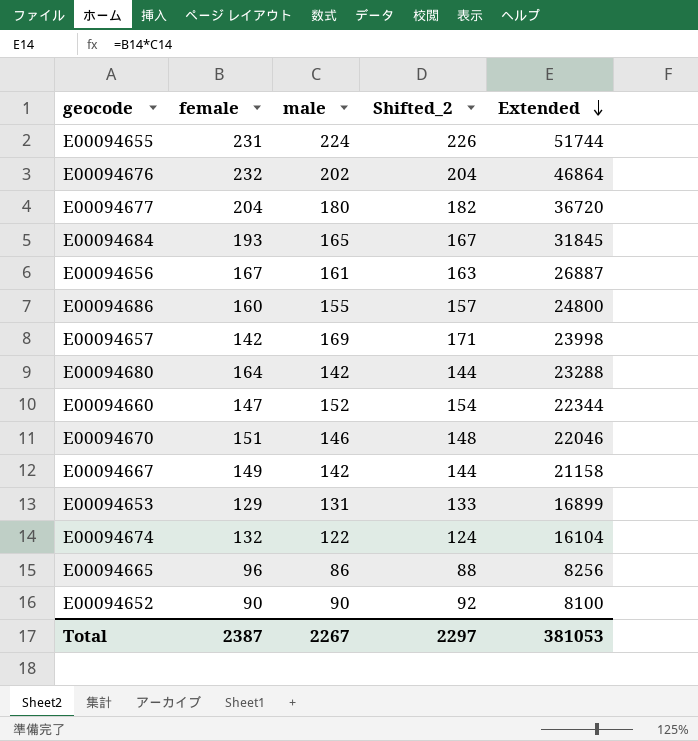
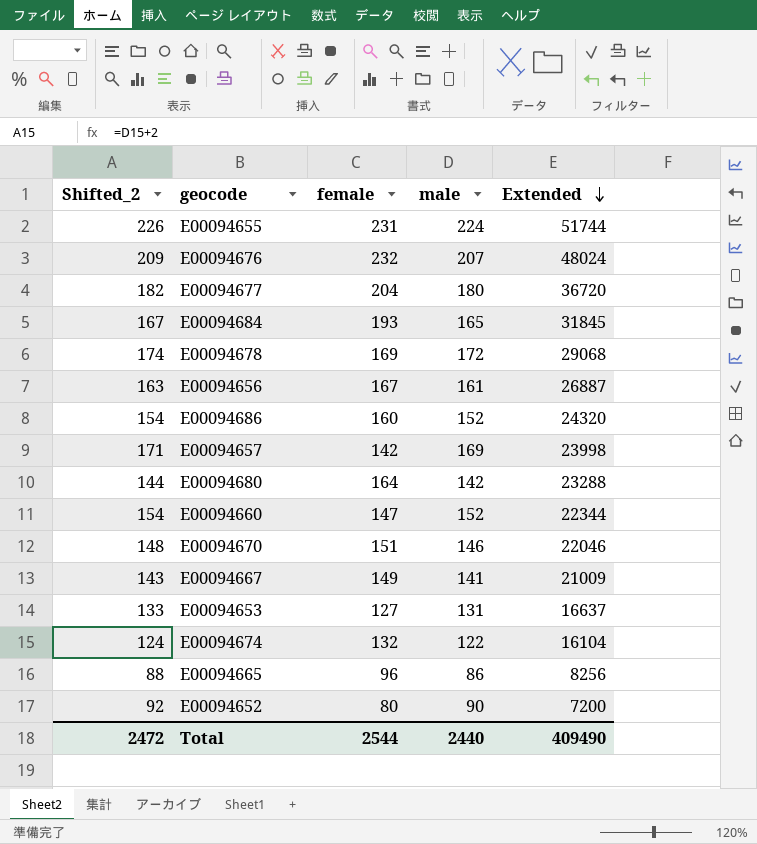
column Shifted_2 | position: 4 -> 1
E00094676 | Shifted_2: 204 -> 209
E00094676 | male: 202 -> 207
E00094676 | Extended: 46864 -> 48024
row E00094678: none -> 174 | 169 | 172 | 29068
E00094686 | Shifted_2: 157 -> 154
E00094686 | male: 155 -> 152
E00094686 | Extended: 24800 -> 24320
E00094667 | Shifted_2: 144 -> 143
E00094667 | male: 142 -> 141
E00094667 | Extended: 21158 -> 21009
E00094653 | female: 129 -> 127
E00094653 | Extended: 16899 -> 16637
E00094652 | female: 90 -> 80
E00094652 | Extended: 8100 -> 7200
Total | Shifted_2: 2297 -> 2472
Total | female: 2387 -> 2544
Total | male: 2267 -> 2440
Total | Extended: 381053 -> 409490

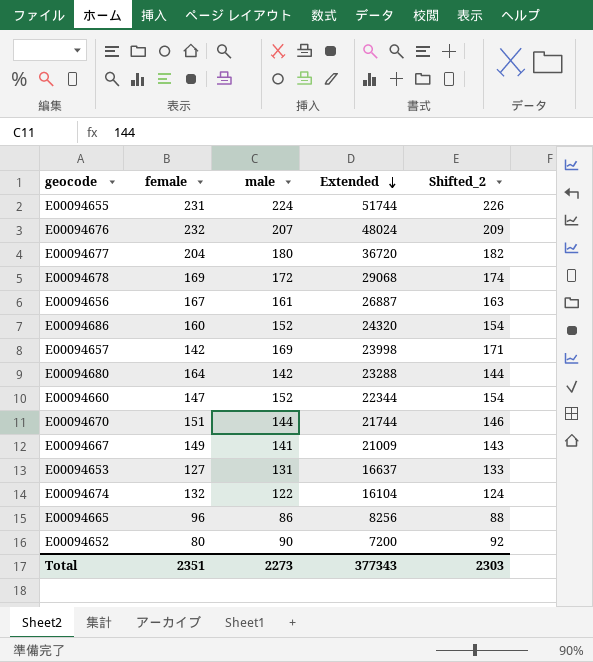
column Shifted_2 | position: 1 -> 5
row E00094684: 167 | 193 | 165 | 31845 -> none
E00094670 | male: 146 -> 144
E00094670 | Extended: 22046 -> 21744
E00094670 | Shifted_2: 148 -> 146
Total | female: 2544 -> 2351
Total | male: 2440 -> 2273
Total | Extended: 409490 -> 377343
Total | Shifted_2: 2472 -> 2303

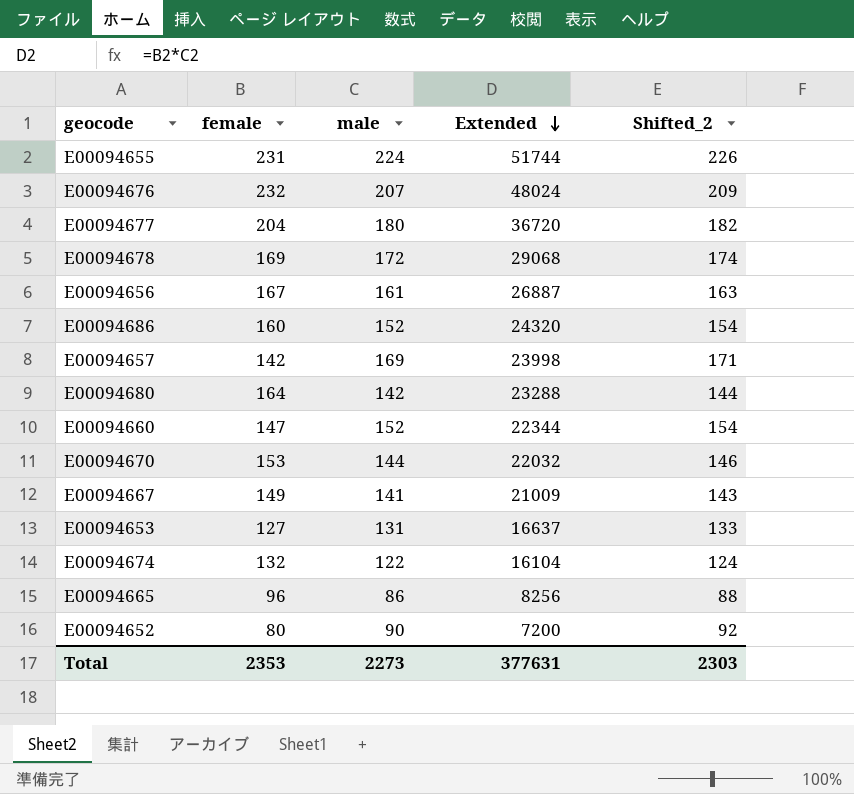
E00094670 | female: 151 -> 153
E00094670 | Extended: 21744 -> 22032
Total | female: 2351 -> 2353
Total | Extended: 377343 -> 377631

